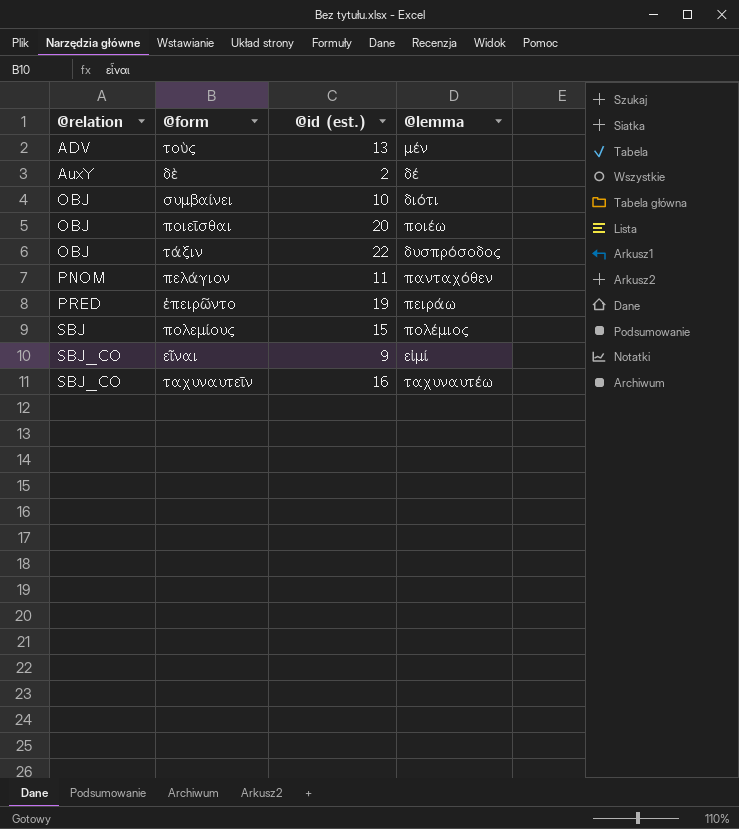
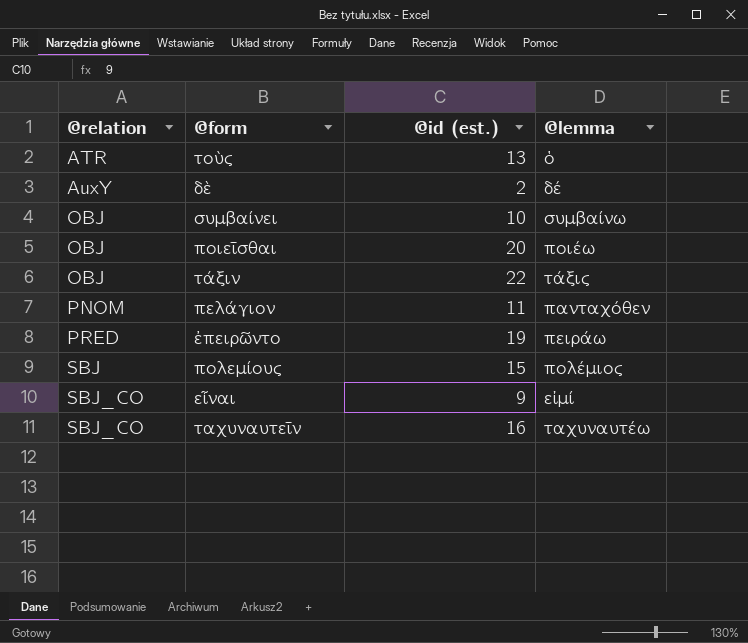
τοὺς | @relation: ADV -> ATR
τοὺς | @lemma: μέν -> ὁ
συμβαίνει | @lemma: διότι -> συμβαίνω
τάξιν | @lemma: δυσπρόσοδος -> τάξις

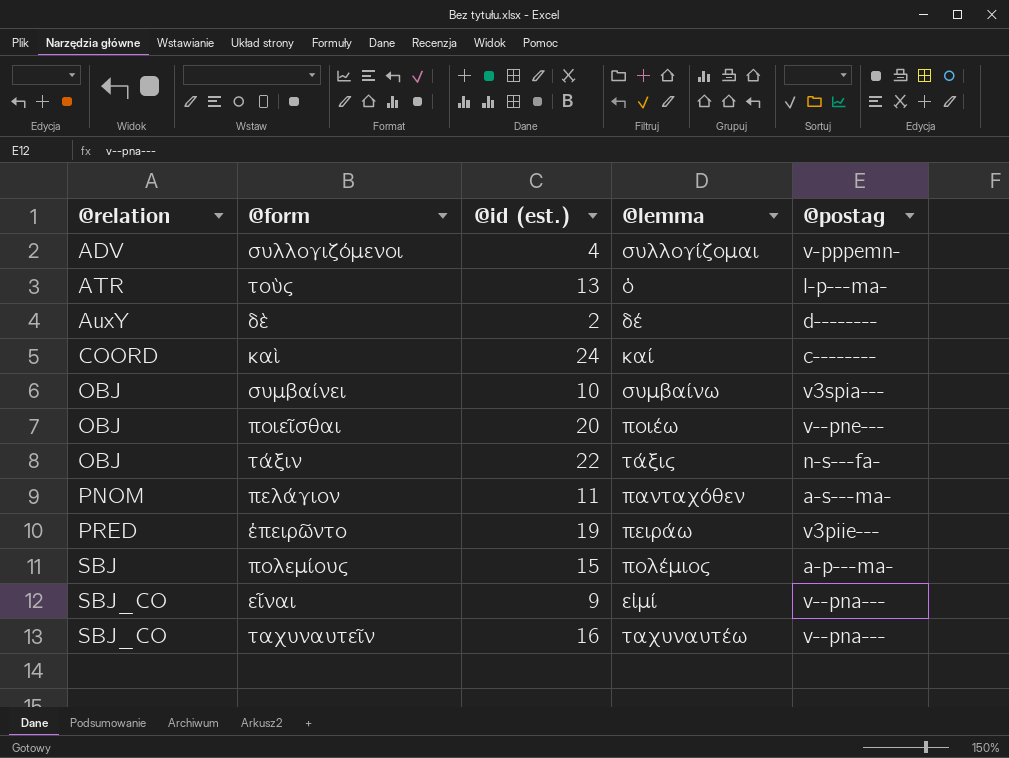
column @postag | position: none -> 5
row συλλογιζόμενοι: none -> ADV | 4 | συλλογίζομαι | v-pppemn-
row καὶ: none -> COORD | 24 | καί | c--------

